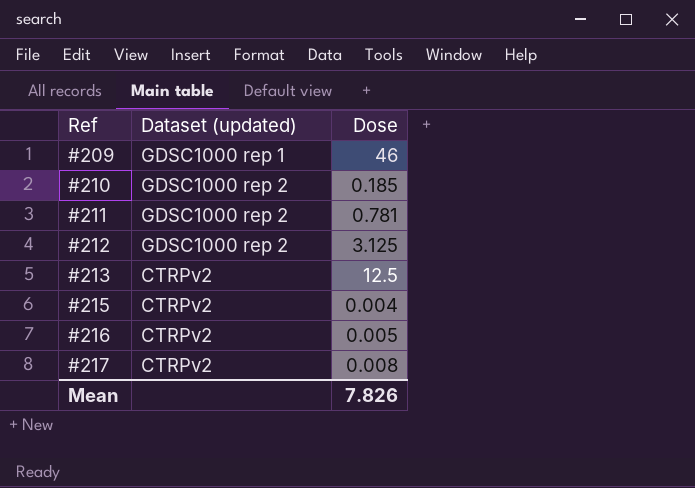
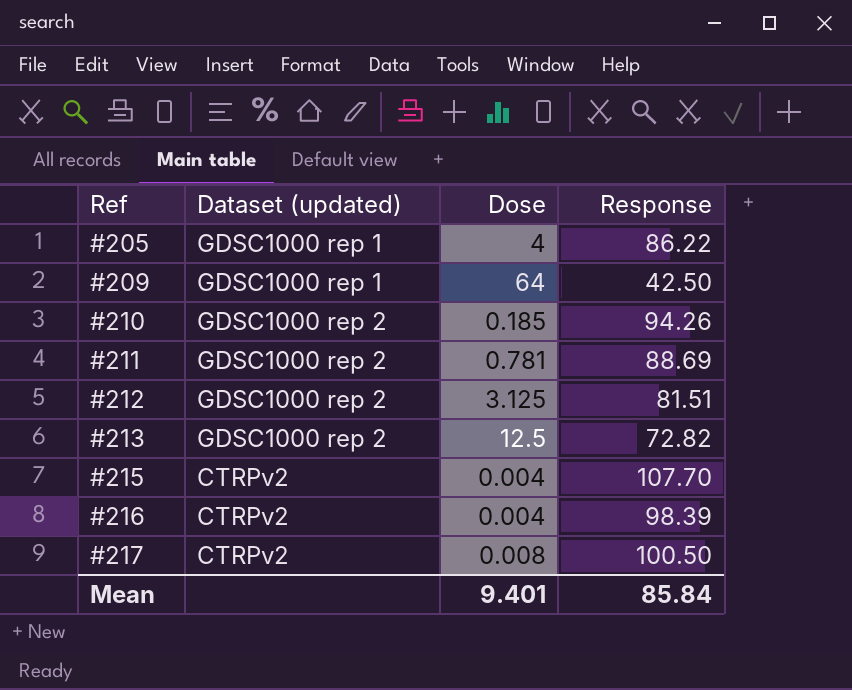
column Response | position: none -> 4
row #205: none -> GDSC1000 rep 1 | 4 | 86.22
#209 | Dose: 46 -> 64
#213 | Dataset (updated): CTRPv2 -> GDSC1000 rep 2
#216 | Dose: 0.005 -> 0.004
Mean | Dose: 7.826 -> 9.401

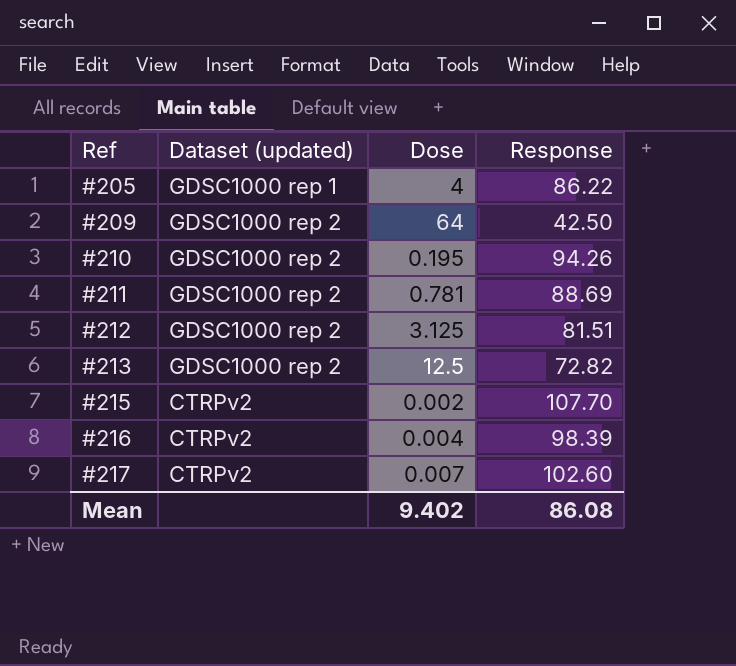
#209 | Dataset (updated): GDSC1000 rep 1 -> GDSC1000 rep 2
#210 | Dose: 0.185 -> 0.195
#215 | Dose: 0.004 -> 0.002
#217 | Dose: 0.008 -> 0.007
#217 | Response: 100.50 -> 102.60
Mean | Dose: 9.401 -> 9.402
Mean | Response: 85.84 -> 86.08

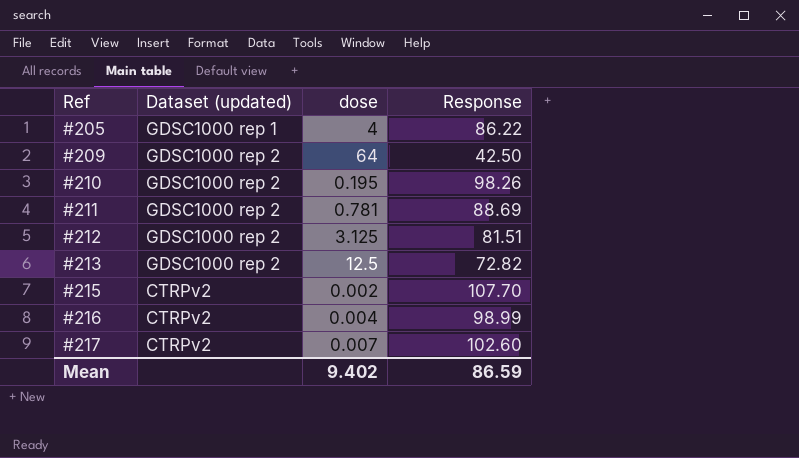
column name: Dose -> dose
#210 | Response: 94.26 -> 98.26
#216 | Response: 98.39 -> 98.99
Mean | Response: 86.08 -> 86.59

